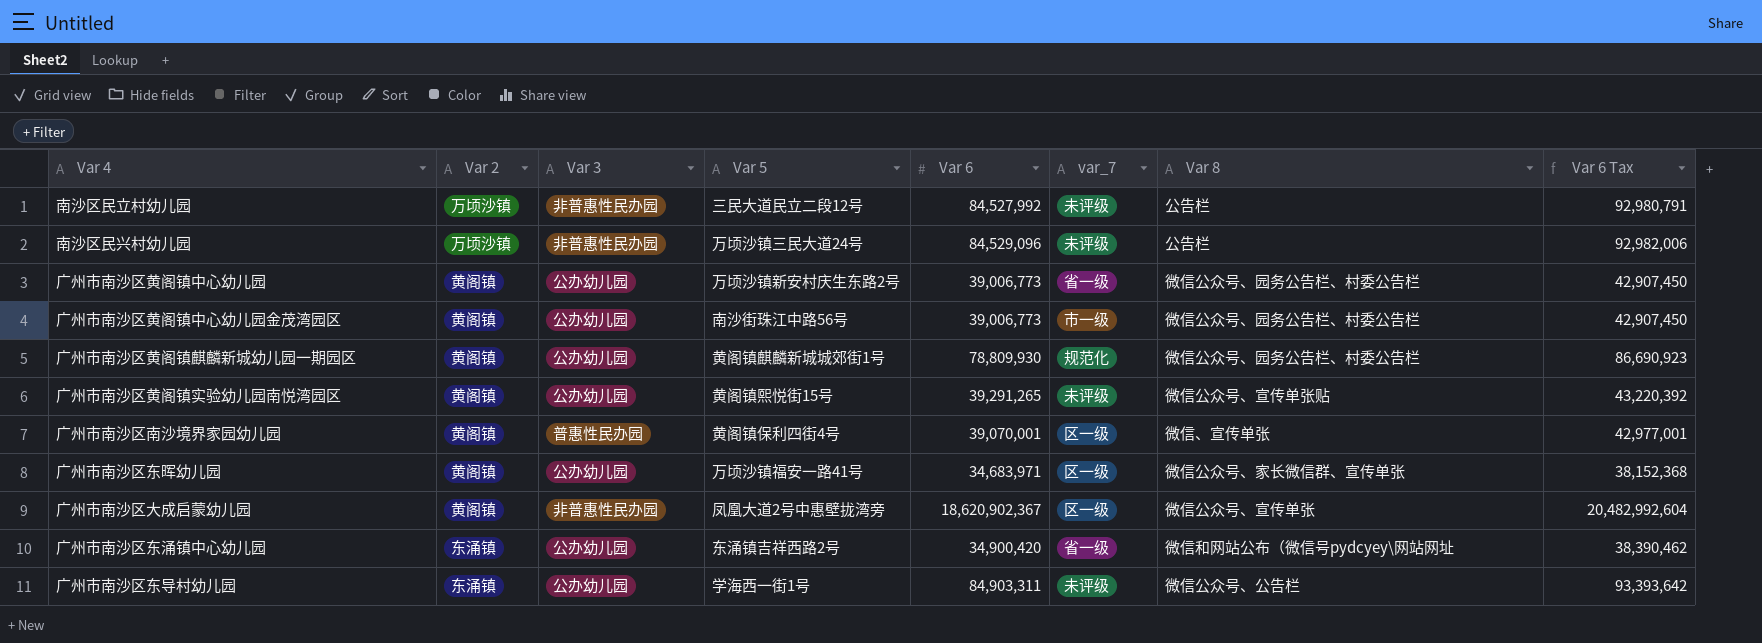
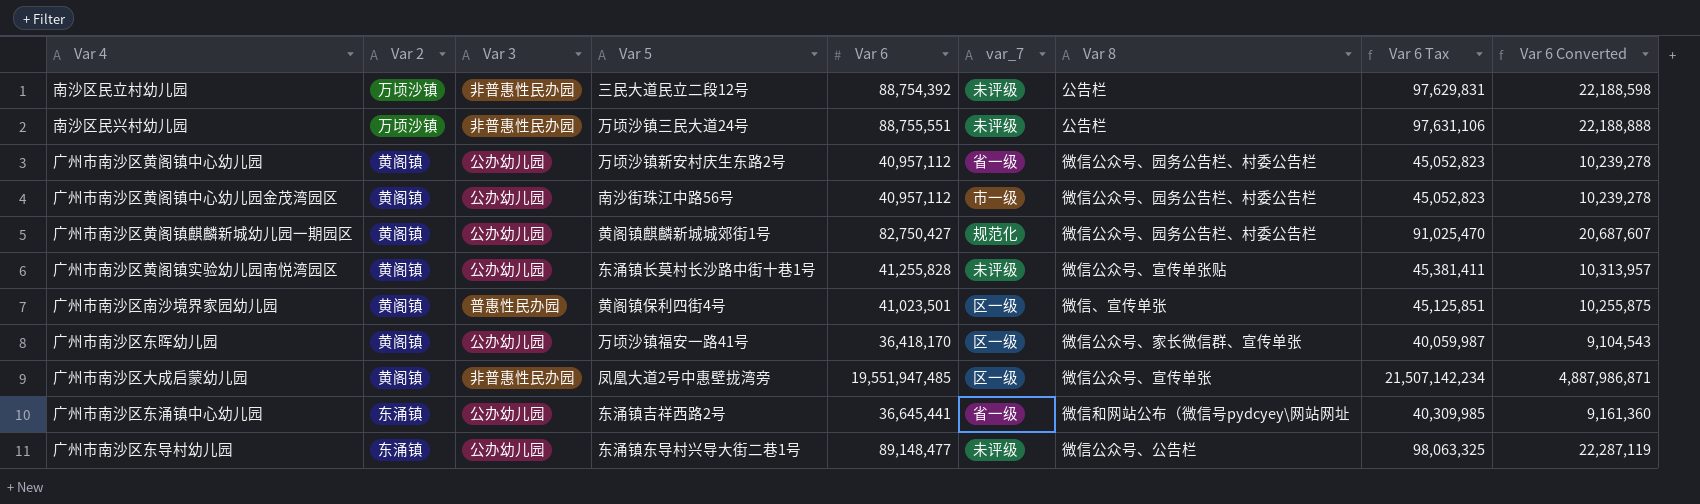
column Var 6 Converted | formula: none -> [Var 6] * 0.25
南沙区民立村幼儿园 | Var 6: 84,527,992 -> 88,754,392
南沙区民立村幼儿园 | Var 6 Tax: 92,980,791 -> 97,629,831
南沙区民兴村幼儿园 | Var 6: 84,529,096 -> 88,755,551
南沙区民兴村幼儿园 | Var 6 Tax: 92,982,006 -> 97,631,106
广州市南沙区黄阁镇中心幼儿园 | Var 6: 39,006,773 -> 40,957,112
广州市南沙区黄阁镇中心幼儿园 | Var 6 Tax: 42,907,450 -> 45,052,823
广州市南沙区黄阁镇中心幼儿园金茂湾园区 | Var 6: 39,006,773 -> 40,957,112
广州市南沙区黄阁镇中心幼儿园金茂湾园区 | Var 6 Tax: 42,907,450 -> 45,052,823
广州市南沙区黄阁镇麒麟新城幼儿园一期园区 | Var 6: 78,809,930 -> 82,750,427
广州市南沙区黄阁镇麒麟新城幼儿园一期园区 | Var 6 Tax: 86,690,923 -> 91,025,470
广州市南沙区黄阁镇实验幼儿园南悦湾园区 | Var 5: 黄阁镇熙悦街15号 -> 东涌镇长莫村长沙路中街十巷1号
广州市南沙区黄阁镇实验幼儿园南悦湾园区 | Var 6: 39,291,265 -> 41,255,828
广州市南沙区黄阁镇实验幼儿园南悦湾园区 | Var 6 Tax: 43,220,392 -> 45,381,411
广州市南沙区南沙境界家园幼儿园 | Var 6: 39,070,001 -> 41,023,501
广州市南沙区南沙境界家园幼儿园 | Var 6 Tax: 42,977,001 -> 45,125,851
广州市南沙区东晖幼儿园 | Var 6: 34,683,971 -> 36,418,170
广州市南沙区东晖幼儿园 | Var 6 Tax: 38,152,368 -> 40,059,987
广州市南沙区大成启蒙幼儿园 | Var 6: 18,620,902,367 -> 19,551,947,485
广州市南沙区大成启蒙幼儿园 | Var 6 Tax: 20,482,992,604 -> 21,507,142,234
广州市南沙区东涌镇中心幼儿园 | Var 6: 34,900,420 -> 36,645,441
广州市南沙区东涌镇中心幼儿园 | Var 6 Tax: 38,390,462 -> 40,309,985
广州市南沙区东导村幼儿园 | Var 5: 学海西一街1号 -> 东涌镇东导村兴导大街二巷1号
广州市南沙区东导村幼儿园 | Var 6: 84,903,311 -> 89,148,477
广州市南沙区东导村幼儿园 | Var 6 Tax: 93,393,642 -> 98,063,325

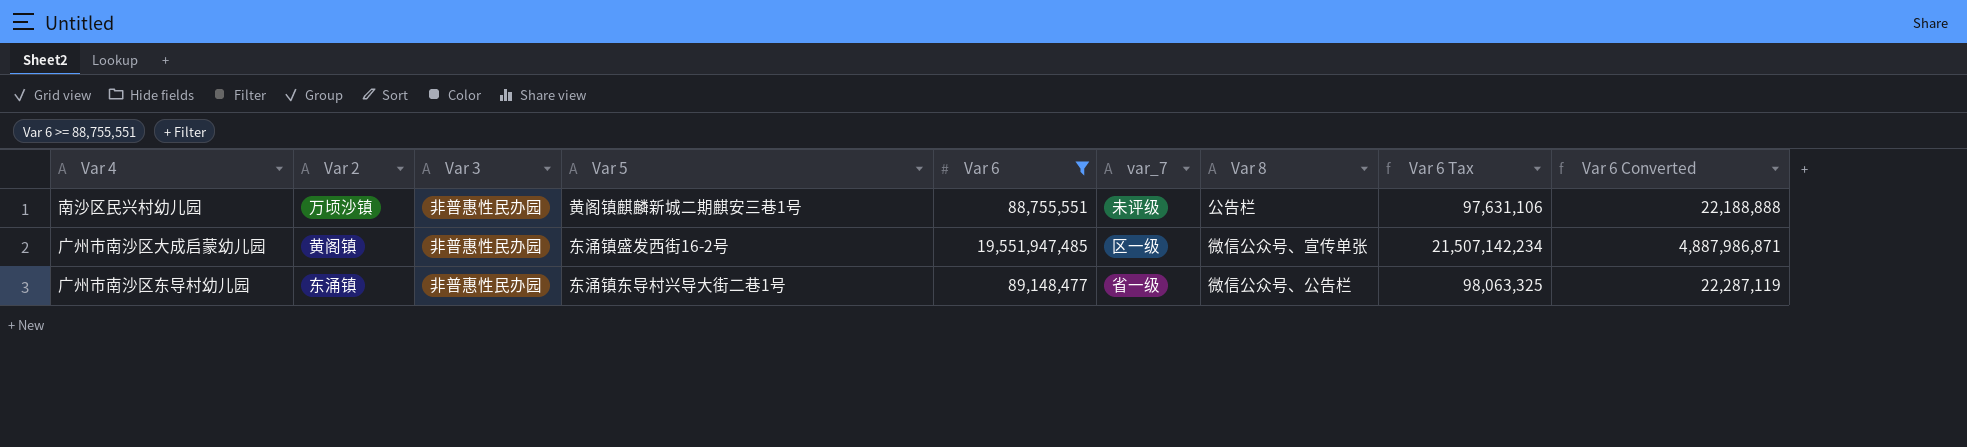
filter: none -> Var 6 >= 88,755,551
南沙区民兴村幼儿园 | Var 5: 万顷沙镇三民大道24号 -> 黄阁镇麒麟新城二期麒安三巷1号
广州市南沙区大成启蒙幼儿园 | Var 5: 凤凰大道2号中惠壁拢湾旁 -> 东涌镇盛发西街16-2号
广州市南沙区东导村幼儿园 | Var 3: 公办幼儿园 -> 非普惠性民办园
广州市南沙区东导村幼儿园 | var_7: 未评级 -> 省一级

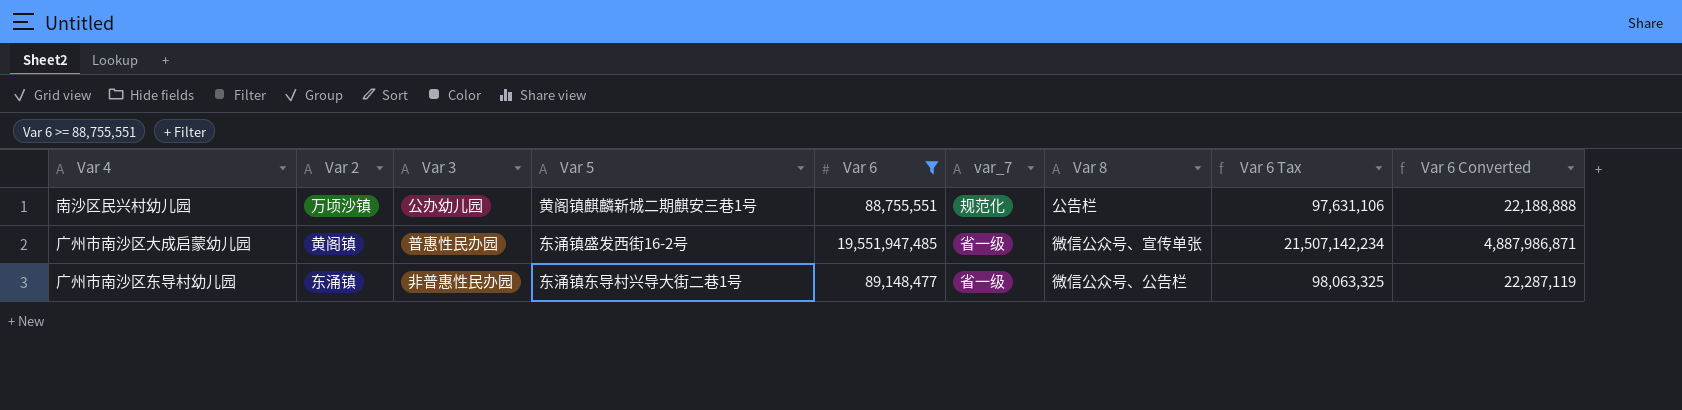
南沙区民兴村幼儿园 | Var 3: 非普惠性民办园 -> 公办幼儿园
南沙区民兴村幼儿园 | var_7: 未评级 -> 规范化
广州市南沙区大成启蒙幼儿园 | Var 3: 非普惠性民办园 -> 普惠性民办园
广州市南沙区大成启蒙幼儿园 | var_7: 区一级 -> 省一级

